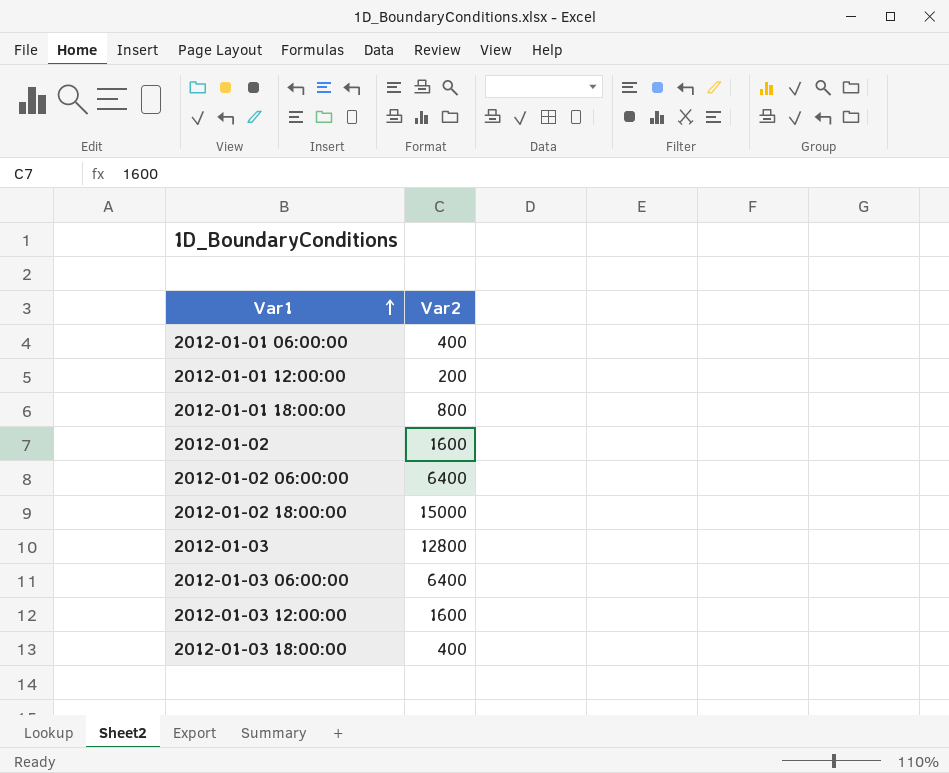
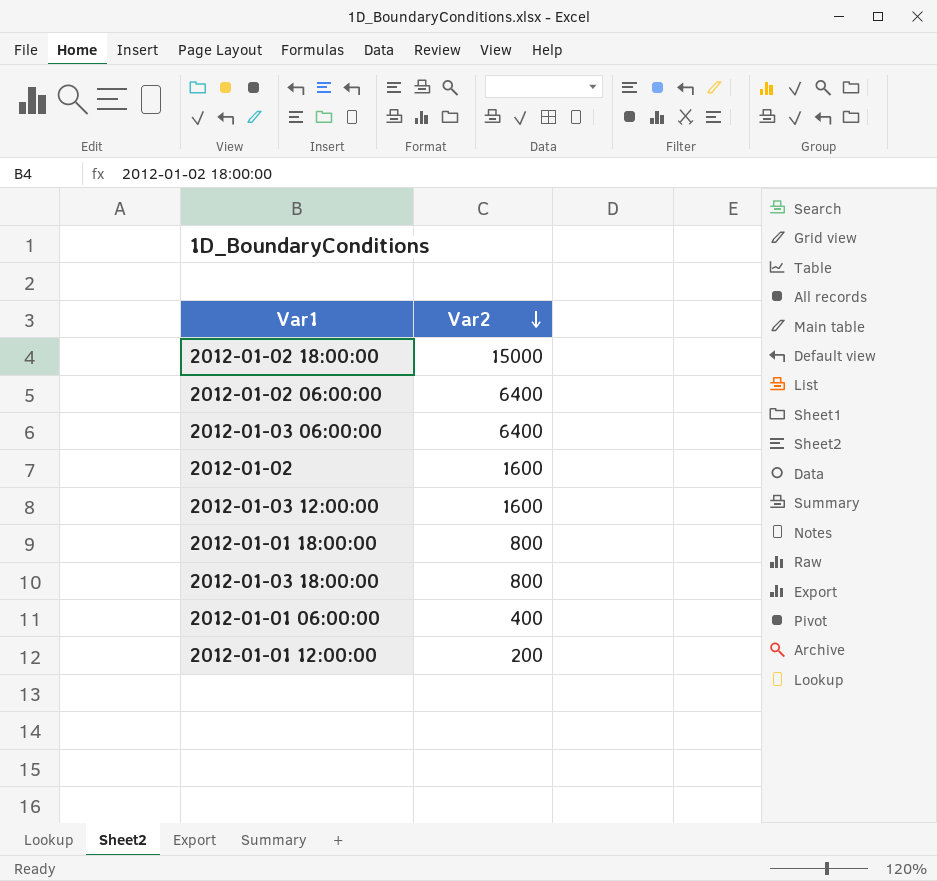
row order: Var1 ascending -> Var2 descending
row 2012-01-03: 12800 -> none
2012-01-03 18:00:00 | Var2: 400 -> 800

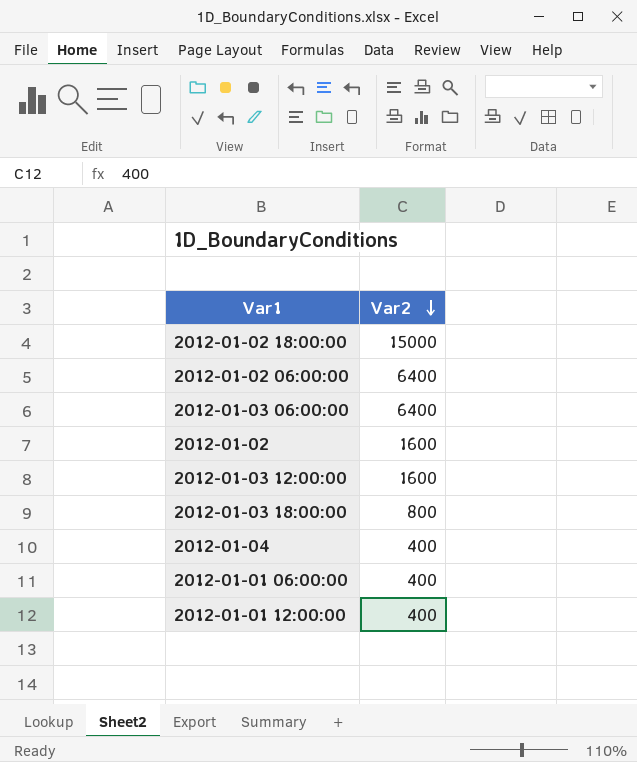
row 2012-01-01 18:00:00: 800 -> none
row 2012-01-04: none -> 400
2012-01-01 12:00:00 | Var2: 200 -> 400

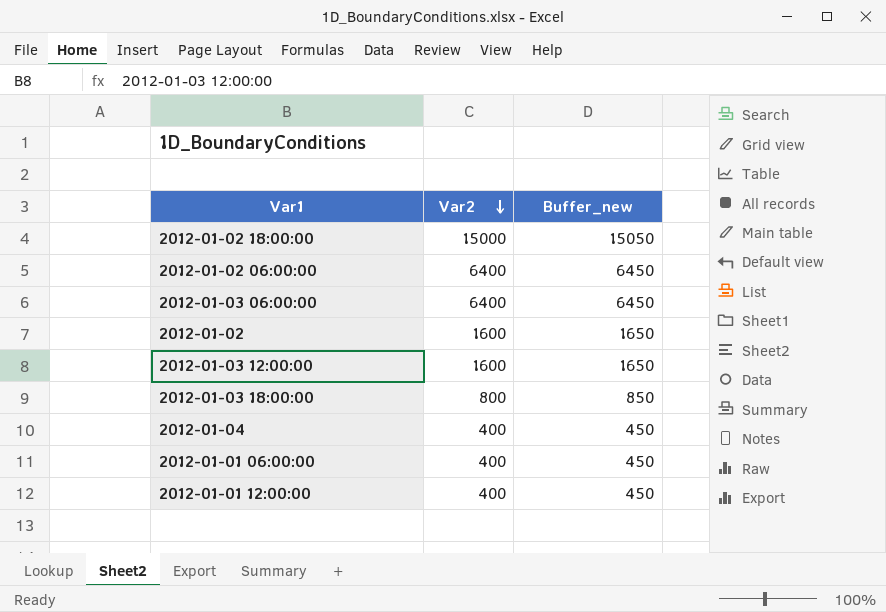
column Buffer_new | formula: none -> [Var2] + 50

